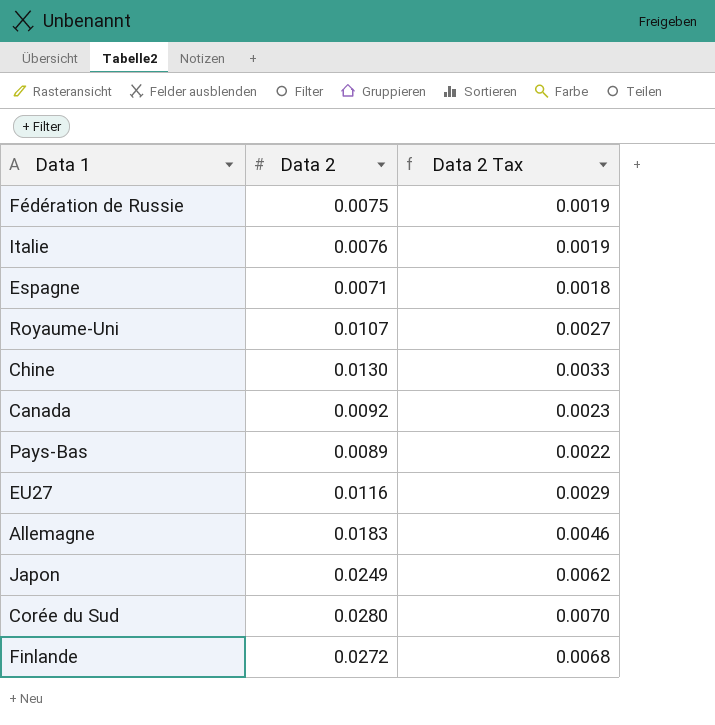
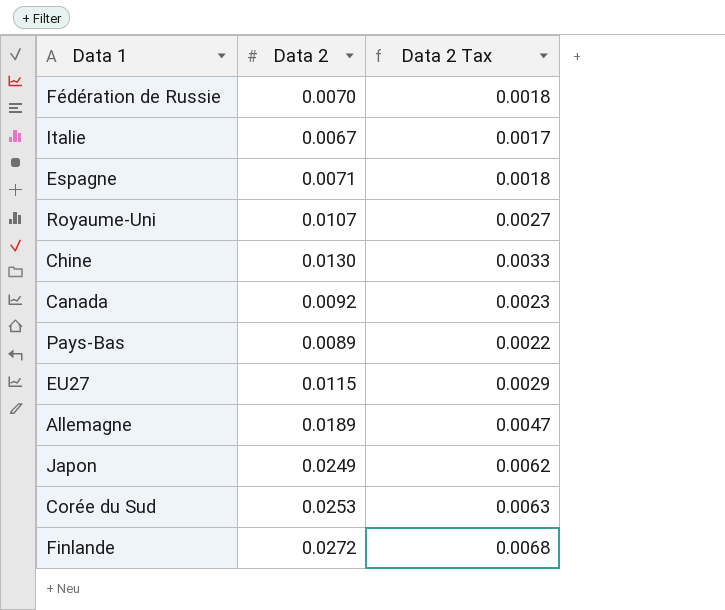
Fédération de Russie | Data 2: 0.0075 -> 0.0070
Fédération de Russie | Data 2 Tax: 0.0019 -> 0.0018
Italie | Data 2: 0.0076 -> 0.0067
Italie | Data 2 Tax: 0.0019 -> 0.0017
EU27 | Data 2: 0.0116 -> 0.0115
Allemagne | Data 2: 0.0183 -> 0.0189
Allemagne | Data 2 Tax: 0.0046 -> 0.0047
Corée du Sud | Data 2: 0.0280 -> 0.0253
Corée du Sud | Data 2 Tax: 0.0070 -> 0.0063

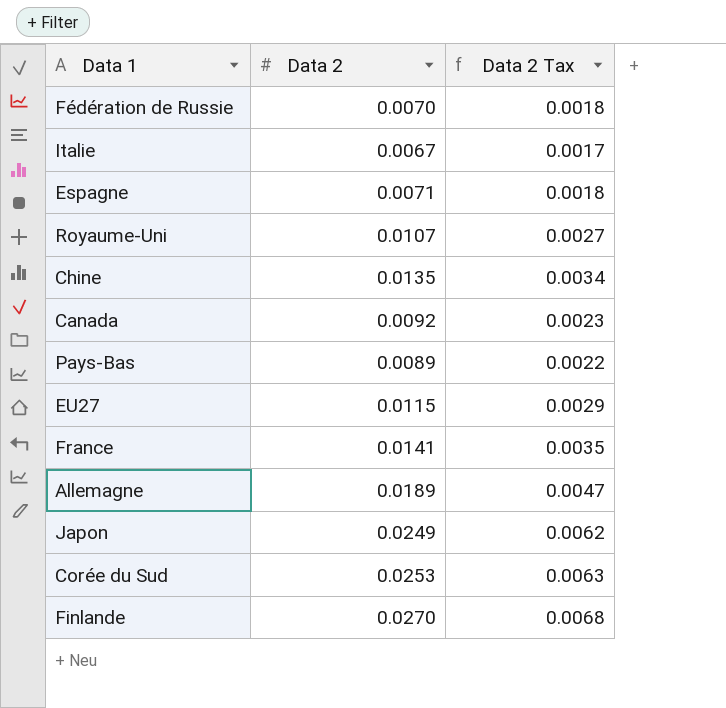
Chine | Data 2: 0.0130 -> 0.0135
Chine | Data 2 Tax: 0.0033 -> 0.0034
row France: none -> 0.0141 | 0.0035
Finlande | Data 2: 0.0272 -> 0.0270

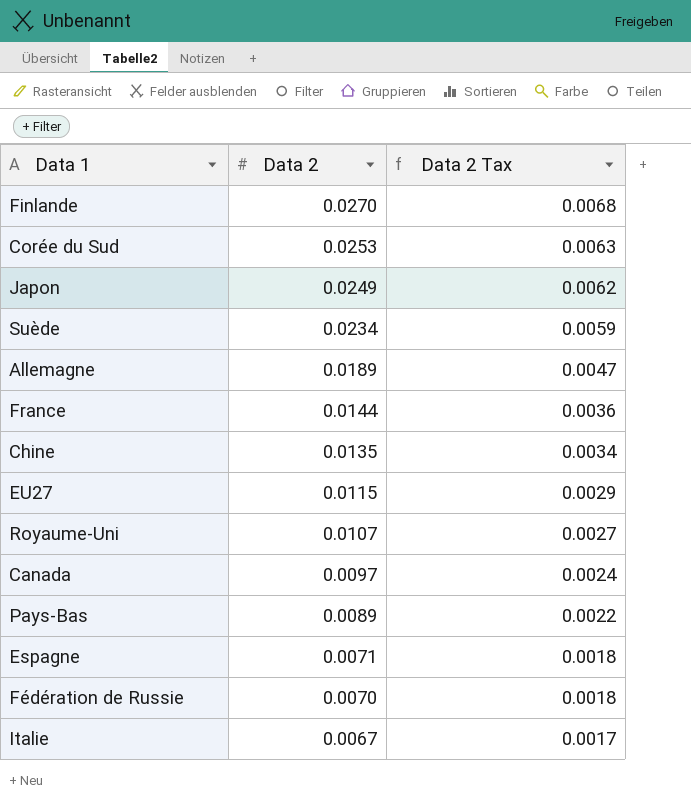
row order: none -> Data 2 descending
row Suède: none -> 0.0234 | 0.0059
France | Data 2: 0.0141 -> 0.0144
France | Data 2 Tax: 0.0035 -> 0.0036
Canada | Data 2: 0.0092 -> 0.0097
Canada | Data 2 Tax: 0.0023 -> 0.0024

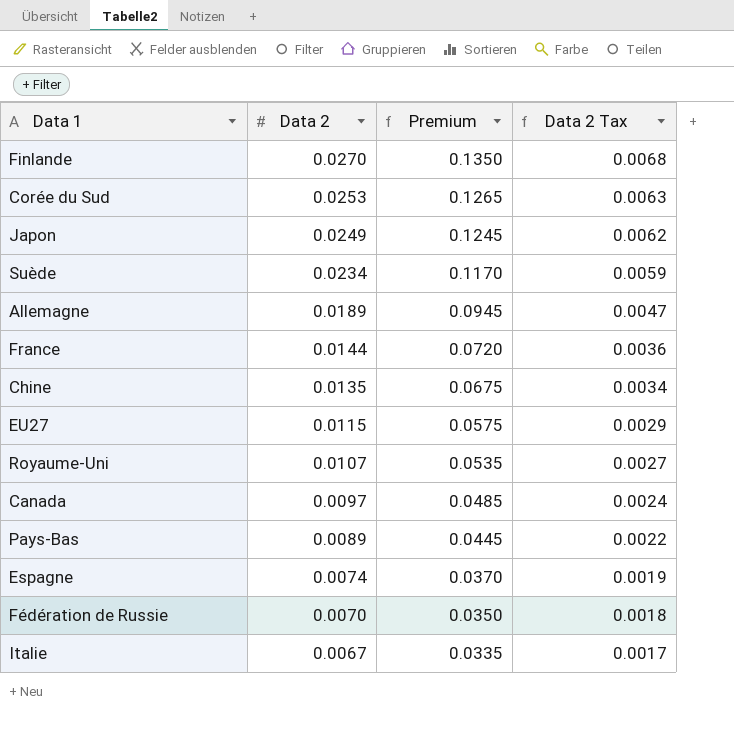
column Premium | formula: none -> [Data 2] * 5
Espagne | Data 2: 0.0071 -> 0.0074
Espagne | Data 2 Tax: 0.0018 -> 0.0019

